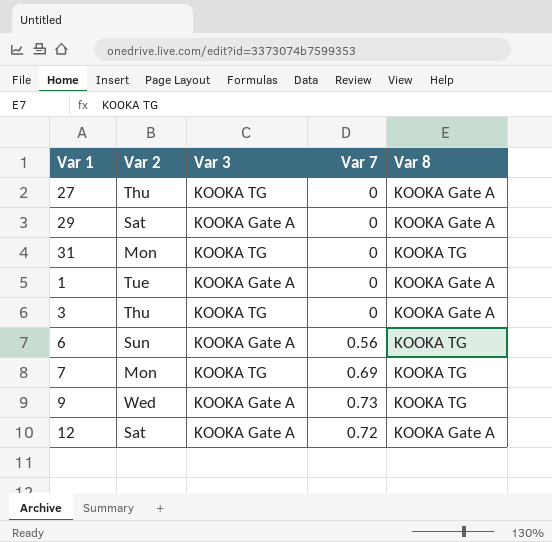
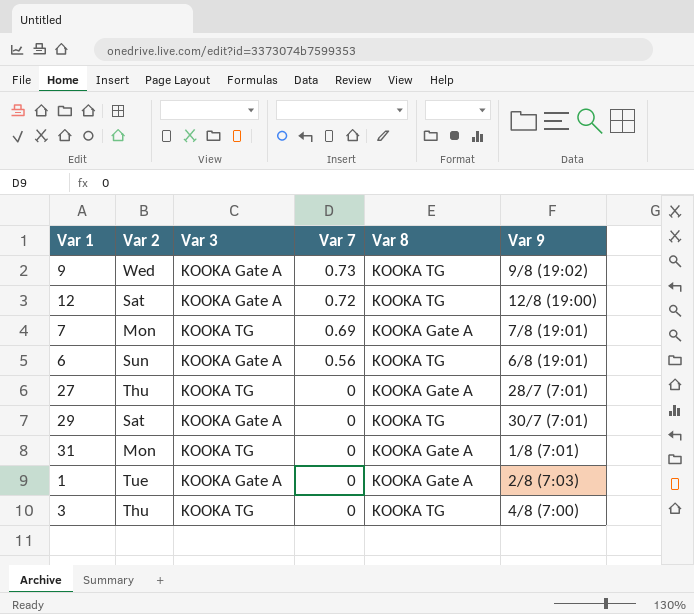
row order: none -> Var 7 descending
column Var 9 | position: none -> 6
12 | Var 8: KOOKA Gate A -> KOOKA TG
7 | Var 8: KOOKA TG -> KOOKA Gate A
29 | Var 8: KOOKA Gate A -> KOOKA TG
31 | Var 8: KOOKA TG -> KOOKA Gate A
3 | Var 8: KOOKA Gate A -> KOOKA TG

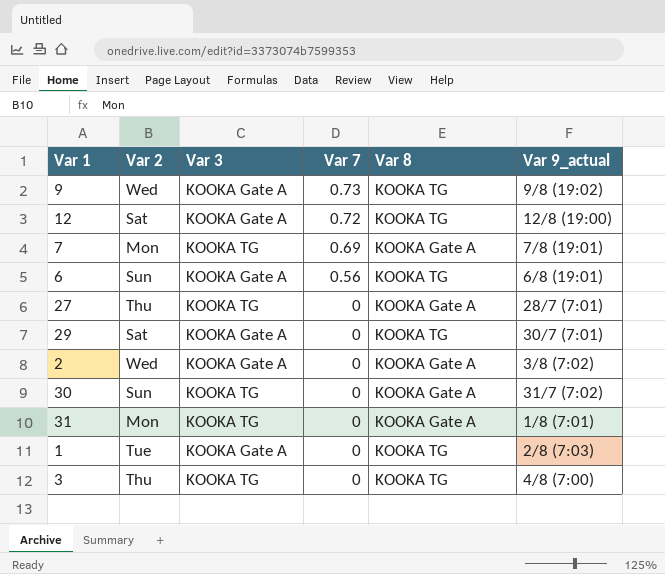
column name: Var 9 -> Var 9_actual
row 2: none -> Wed | KOOKA Gate A | 0 | KOOKA Gate A | 3/8 (7:02)
row 30: none -> Sun | KOOKA TG | 0 | KOOKA Gate A | 31/7 (7:02)
1 | Var 8: KOOKA Gate A -> KOOKA TG

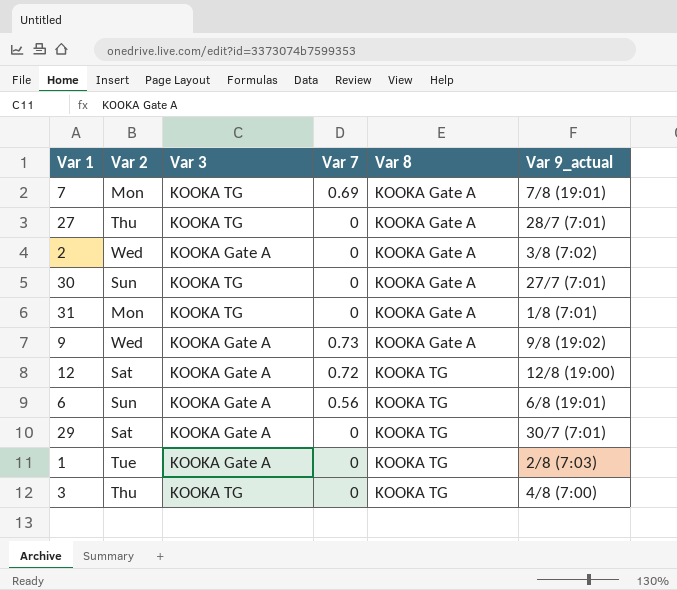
row order: Var 7 descending -> Var 8 ascending
30 | Var 9_actual: 31/7 (7:02) -> 27/7 (7:01)
9 | Var 8: KOOKA TG -> KOOKA Gate A

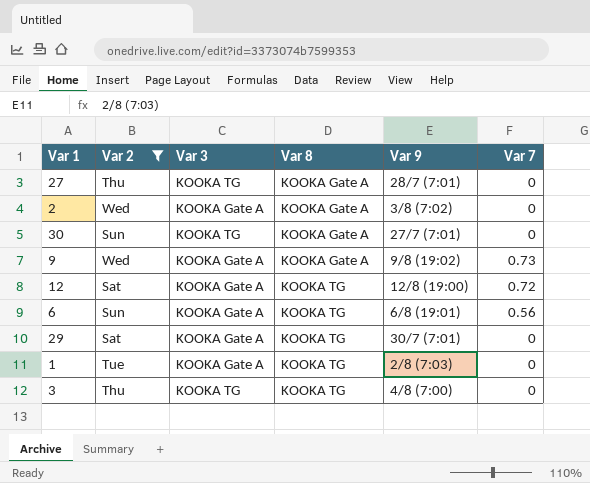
filter: none -> Var 2 != Mon
column name: Var 9_actual -> Var 9
column Var 7 | position: 4 -> 6

